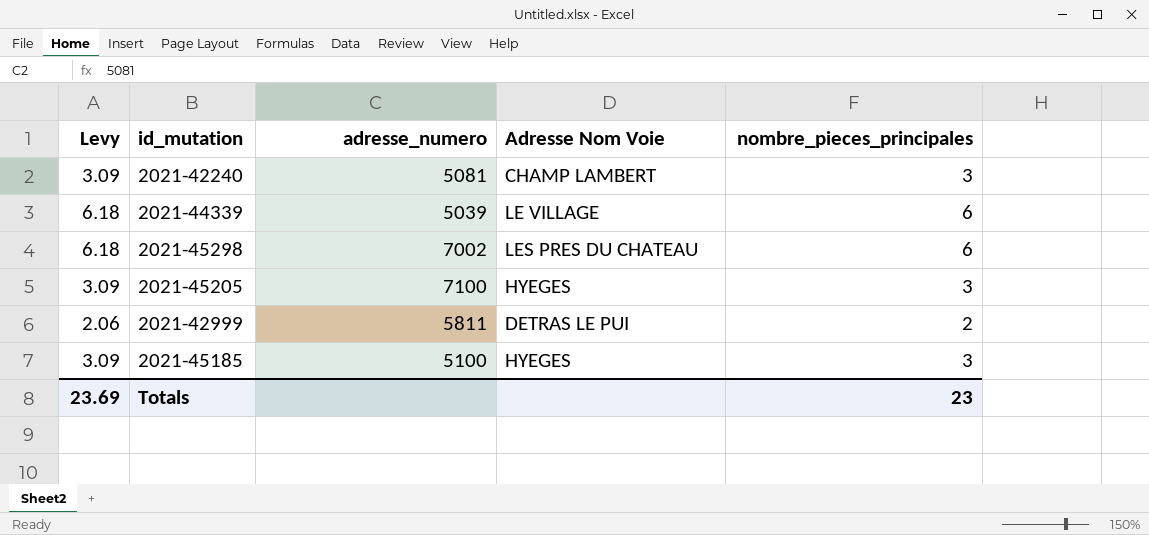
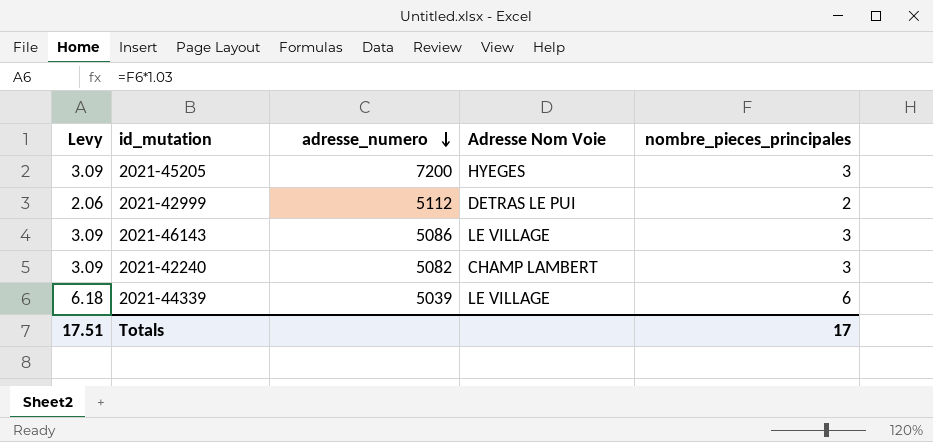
row order: none -> adresse_numero descending
row 2021-45298: 6.18 | 7002 | LES PRES DU CHATEAU | 6 -> none
row 2021-45185: 3.09 | 5100 | HYEGES | 3 -> none
2021-45205 | adresse_numero: 7100 -> 7200
2021-42999 | adresse_numero: 5811 -> 5112
row 2021-46143: none -> 3.09 | 5086 | LE VILLAGE | 3
2021-42240 | adresse_numero: 5081 -> 5082
Totals | Levy: 23.69 -> 17.51
Totals | nombre_pieces_principales: 23 -> 17

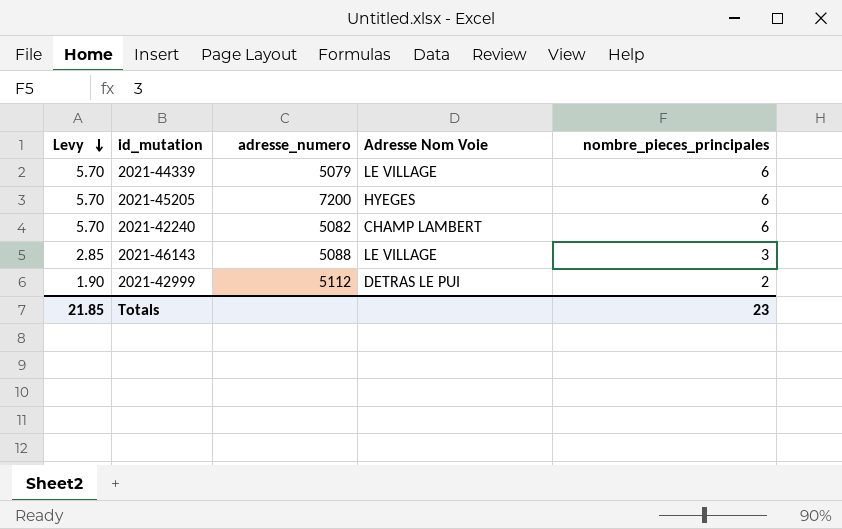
row order: adresse_numero descending -> Levy descending
column Levy | formula: [nombre_pieces_principales] * 1.03 -> [nombre_pieces_principales] * 0.95
2021-44339 | adresse_numero: 5039 -> 5079
2021-45205 | nombre_pieces_principales: 3 -> 6
2021-42240 | nombre_pieces_principales: 3 -> 6
2021-46143 | adresse_numero: 5086 -> 5088
Totals | Levy: 17.51 -> 21.85
Totals | nombre_pieces_principales: 17 -> 23

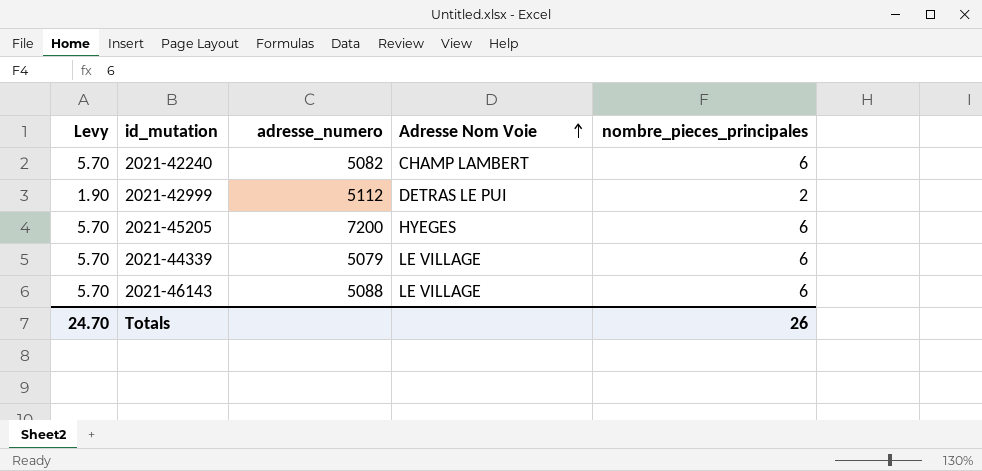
row order: Levy descending -> Adresse Nom Voie ascending
2021-46143 | Levy: 2.85 -> 5.70
2021-46143 | nombre_pieces_principales: 3 -> 6
Totals | Levy: 21.85 -> 24.70
Totals | nombre_pieces_principales: 23 -> 26

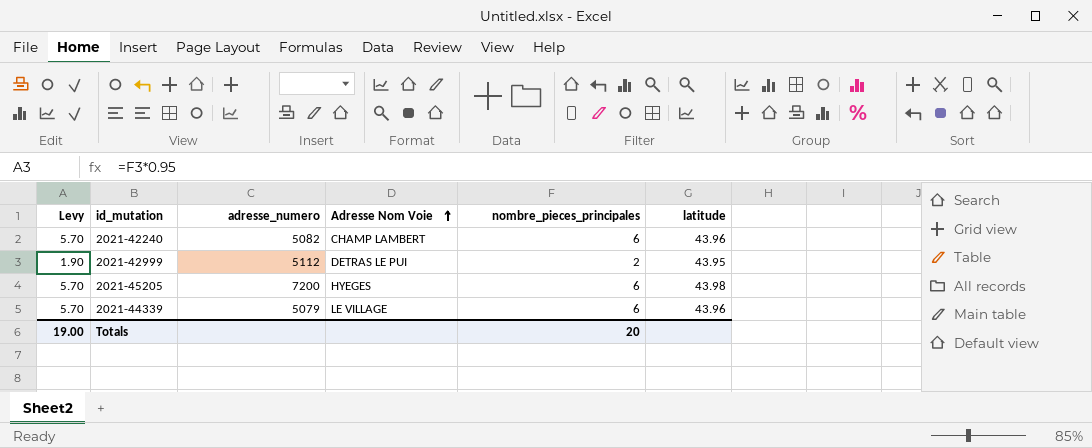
column latitude | position: none -> 6
row 2021-46143: 5.70 | 5088 | LE VILLAGE | 6 -> none
Totals | Levy: 24.70 -> 19.00
Totals | nombre_pieces_principales: 26 -> 20

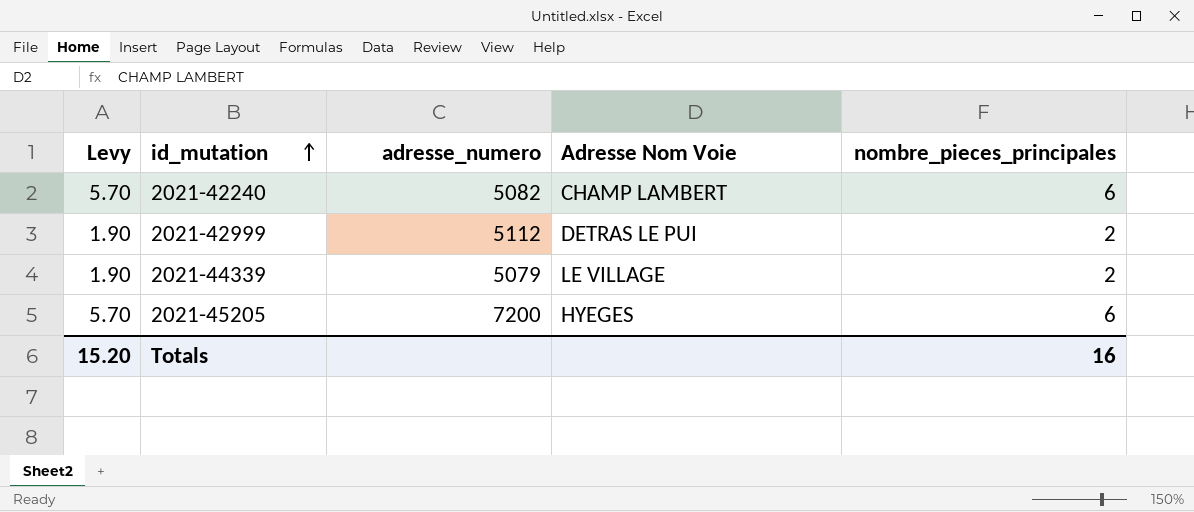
row order: Adresse Nom Voie ascending -> id_mutation ascending
column latitude | position: 6 -> none
2021-44339 | Levy: 5.70 -> 1.90
2021-44339 | nombre_pieces_principales: 6 -> 2
Totals | Levy: 19.00 -> 15.20
Totals | nombre_pieces_principales: 20 -> 16

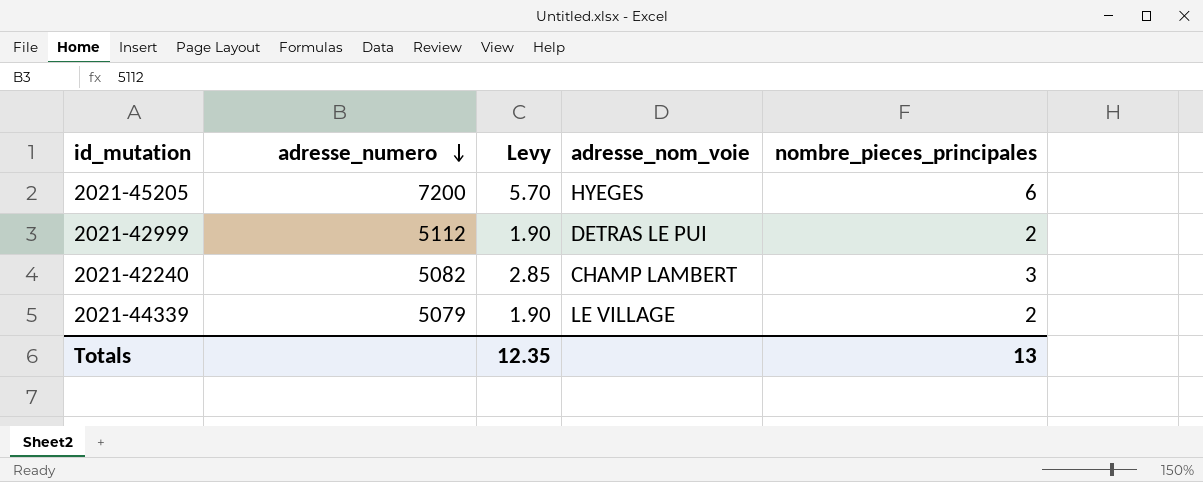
row order: id_mutation ascending -> adresse_numero descending
column Levy | position: 1 -> 3
column name: Adresse Nom Voie -> adresse_nom_voie
2021-42240 | Levy: 5.70 -> 2.85
2021-42240 | nombre_pieces_principales: 6 -> 3
Totals | Levy: 15.20 -> 12.35
Totals | nombre_pieces_principales: 16 -> 13

